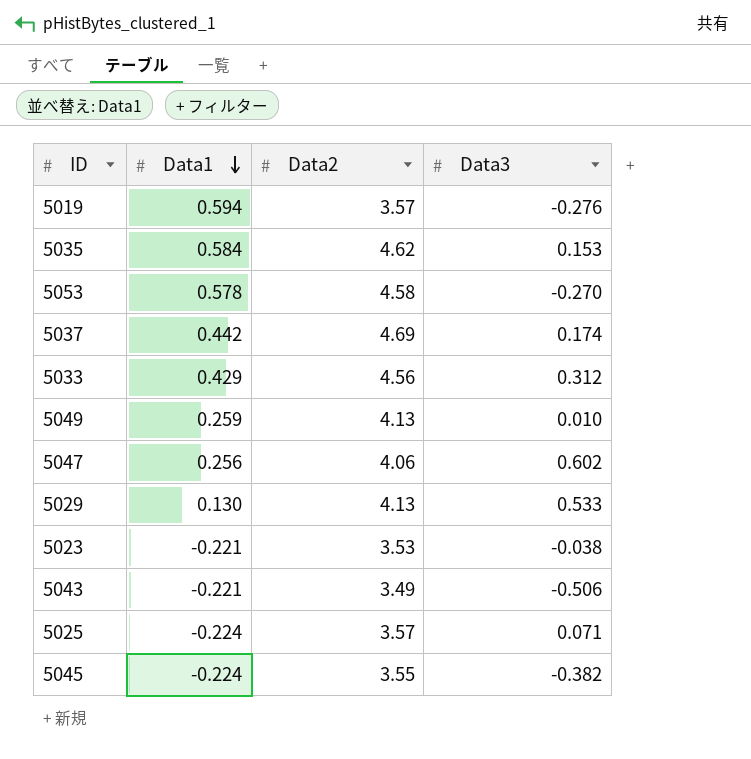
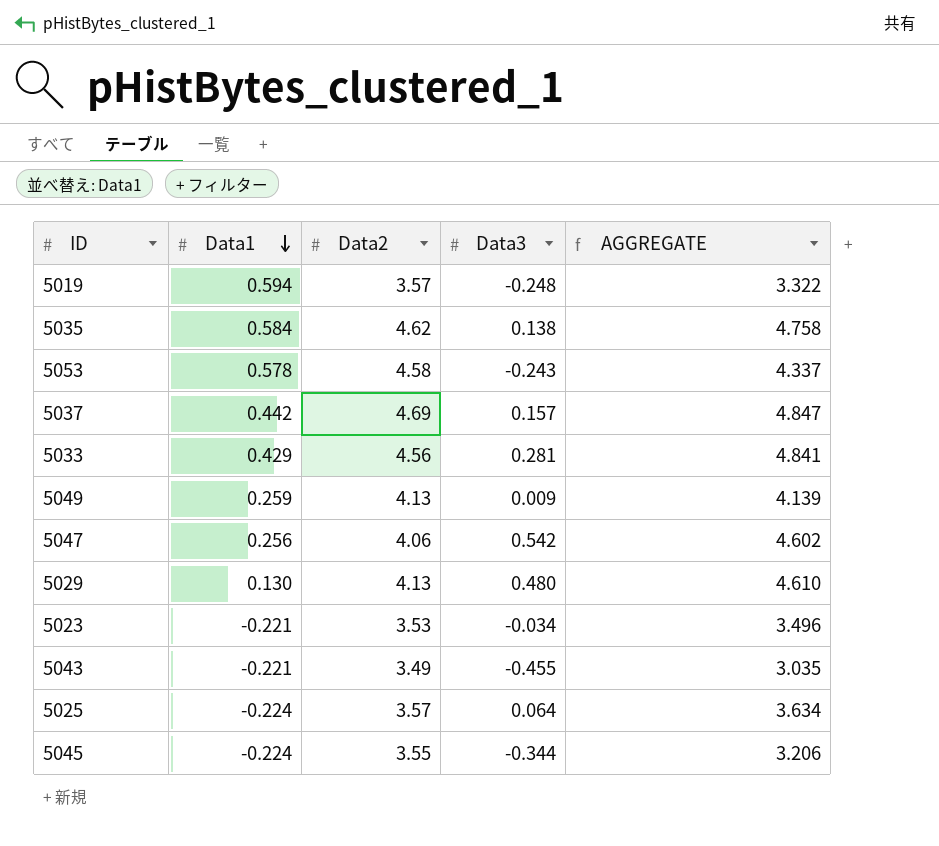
column AGGREGATE | formula: none -> [Data2] + [Data3]
5019 | Data3: -0.276 -> -0.248
5035 | Data3: 0.153 -> 0.138
5053 | Data3: -0.270 -> -0.243
5037 | Data3: 0.174 -> 0.157
5033 | Data3: 0.312 -> 0.281
5049 | Data3: 0.010 -> 0.009
5047 | Data3: 0.602 -> 0.542
5029 | Data3: 0.533 -> 0.480
5023 | Data3: -0.038 -> -0.034
5043 | Data3: -0.506 -> -0.455
5025 | Data3: 0.071 -> 0.064
5045 | Data3: -0.382 -> -0.344

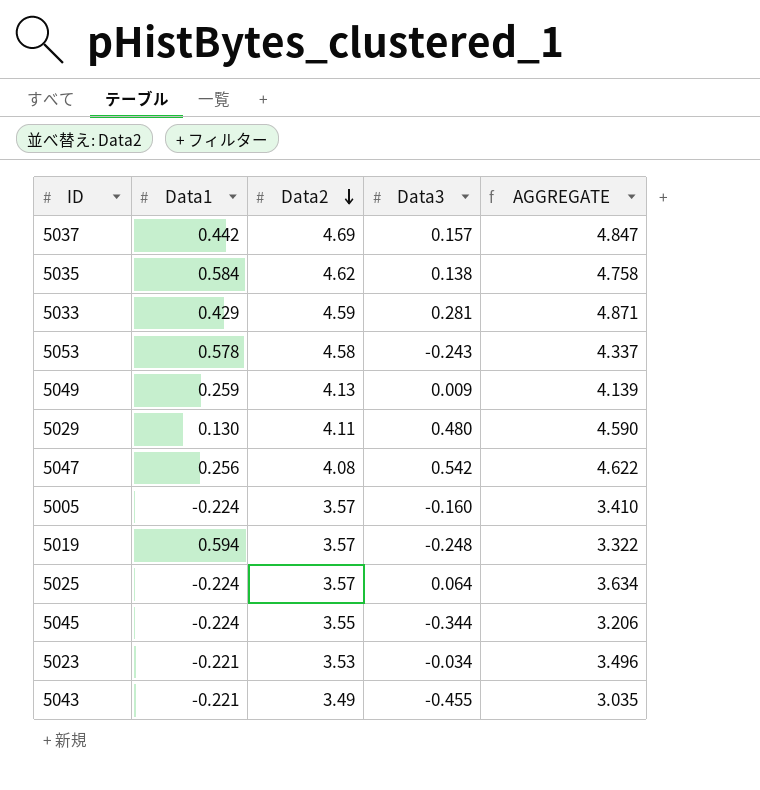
row order: Data1 descending -> Data2 descending
5033 | Data2: 4.56 -> 4.59
5033 | AGGREGATE: 4.841 -> 4.871
5029 | Data2: 4.13 -> 4.11
5029 | AGGREGATE: 4.610 -> 4.590
5047 | Data2: 4.06 -> 4.08
5047 | AGGREGATE: 4.602 -> 4.622
row 5005: none -> -0.224 | 3.57 | -0.160 | 3.410

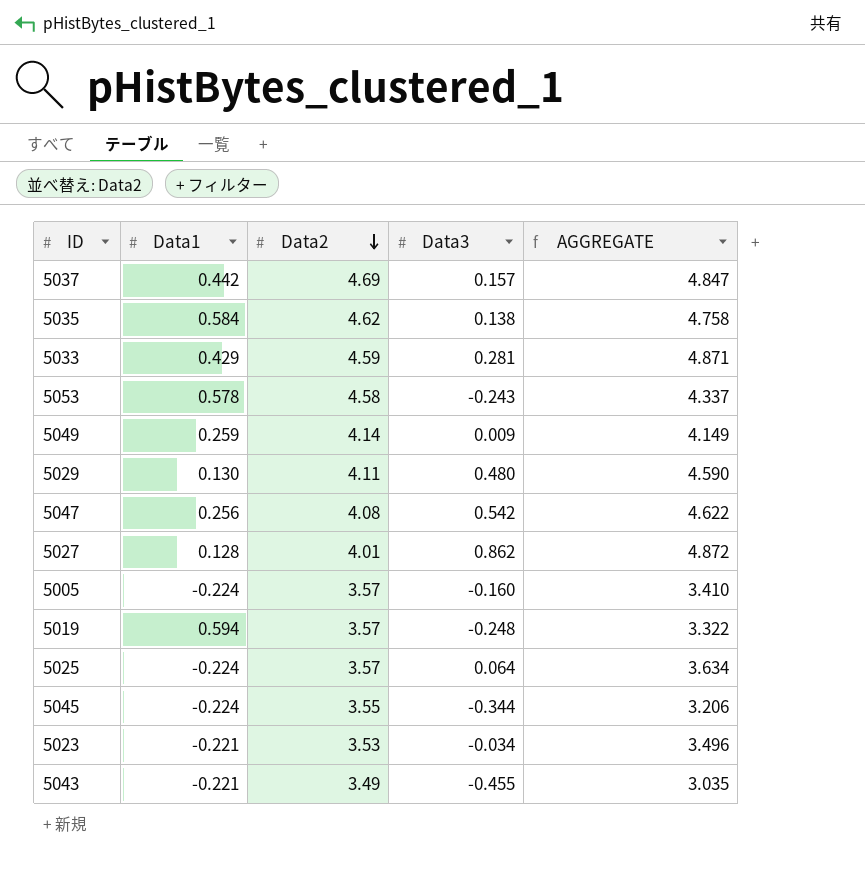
5049 | Data2: 4.13 -> 4.14
5049 | AGGREGATE: 4.139 -> 4.149
row 5027: none -> 0.128 | 4.01 | 0.862 | 4.872

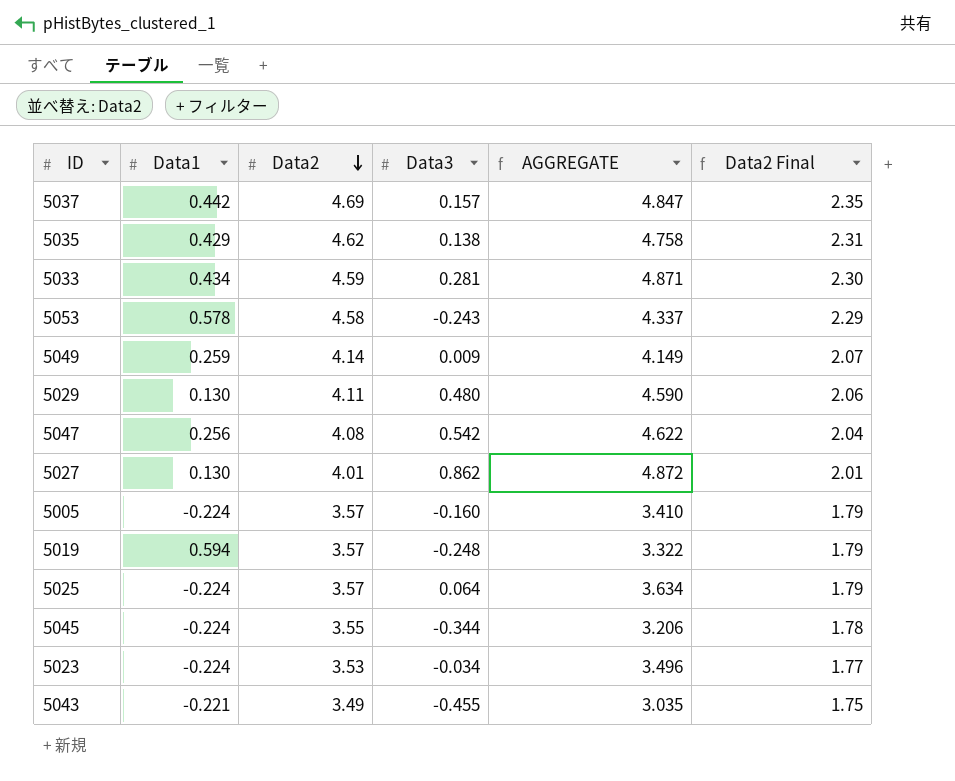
column Data2 Final | formula: none -> [Data2] * 0.5
5035 | Data1: 0.584 -> 0.429
5033 | Data1: 0.429 -> 0.434
5027 | Data1: 0.128 -> 0.130
5023 | Data1: -0.221 -> -0.224

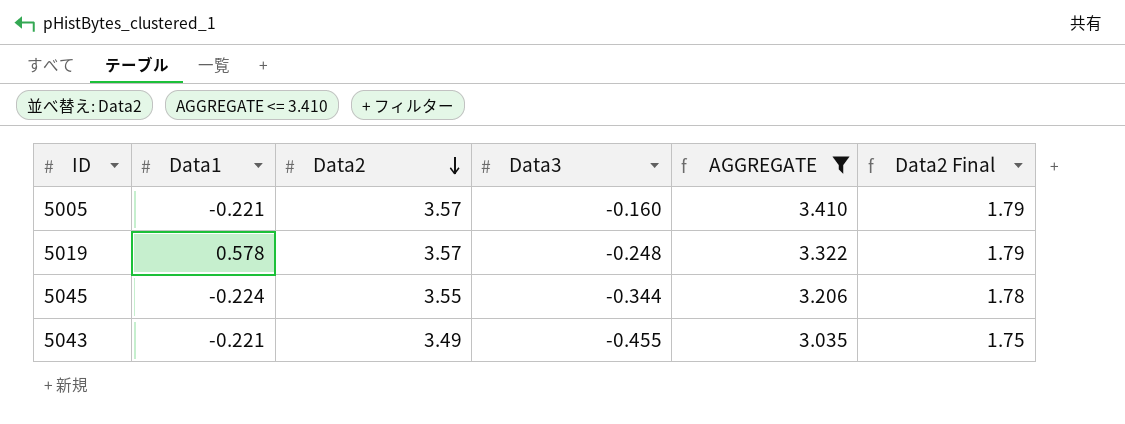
filter: none -> AGGREGATE <= 3.410
5005 | Data1: -0.224 -> -0.221
5019 | Data1: 0.594 -> 0.578

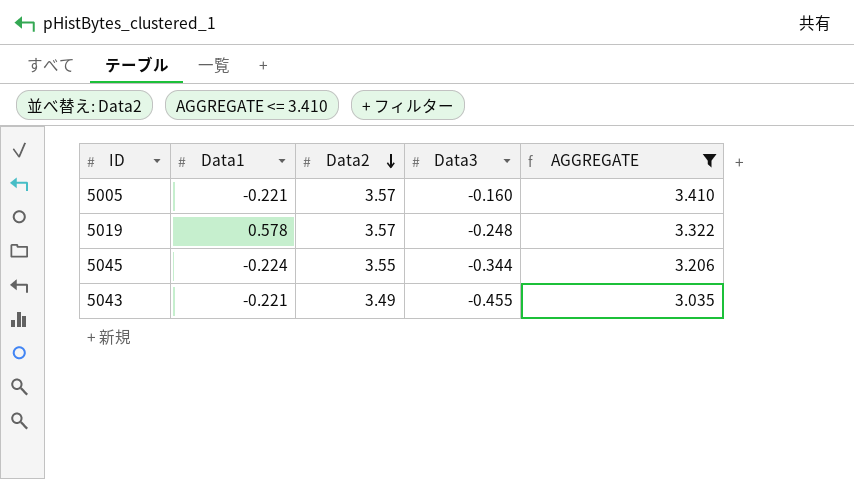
column Data2 Final | formula: [Data2] * 0.5 -> none

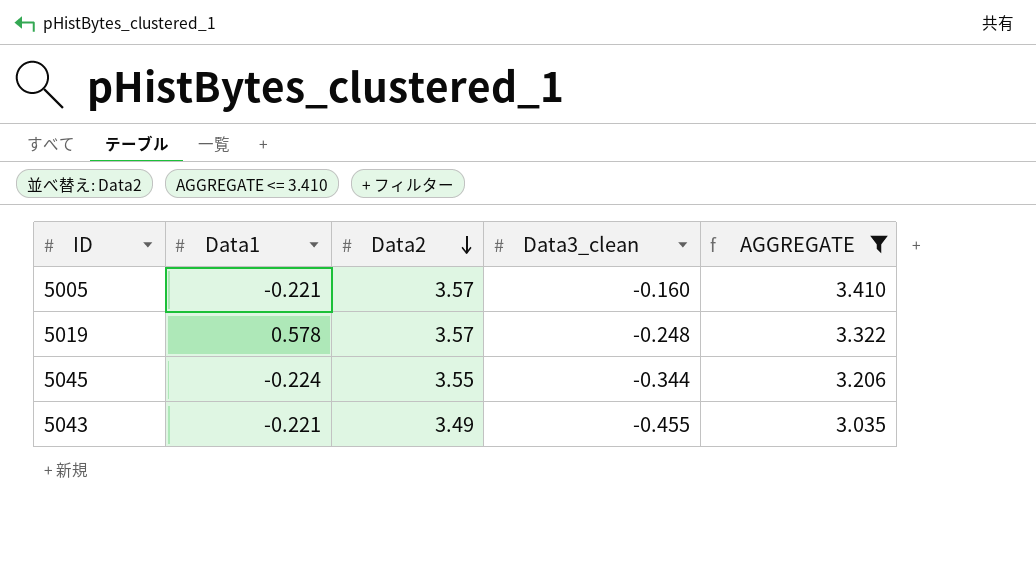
column name: Data3 -> Data3_clean

